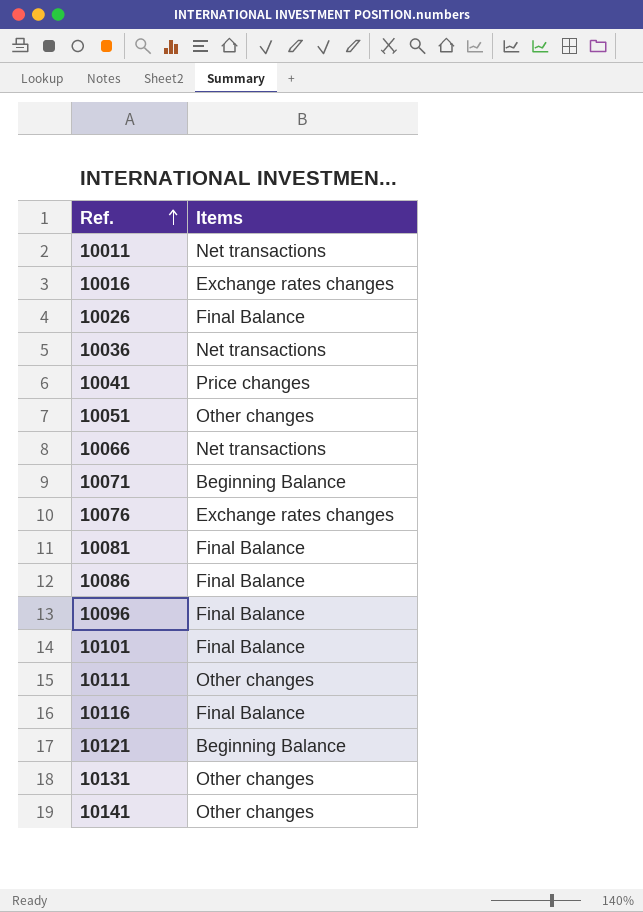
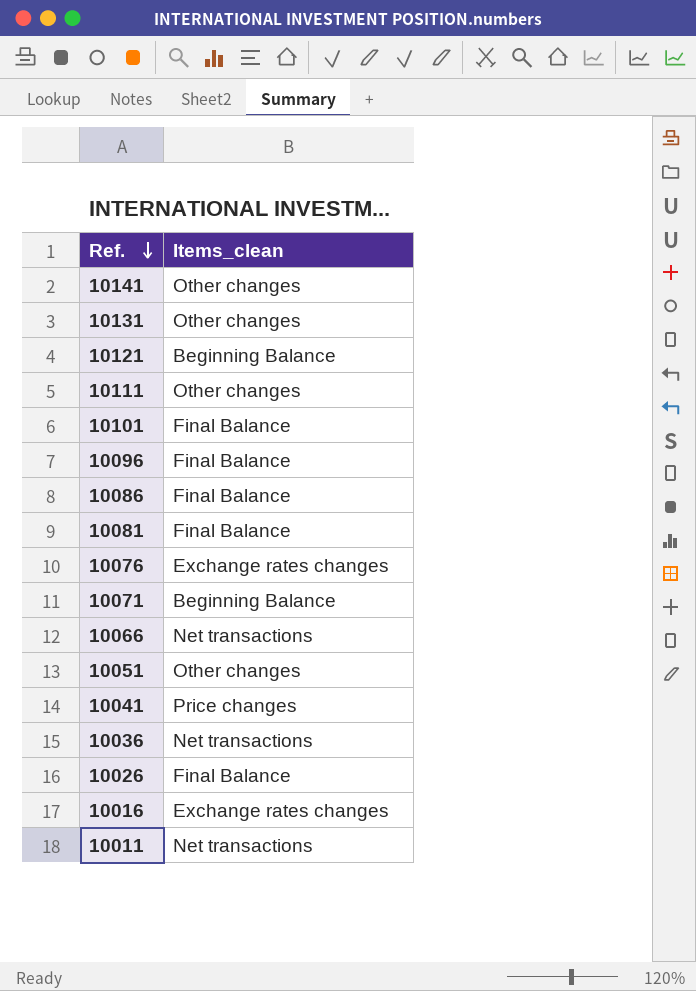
row order: Ref. ascending -> Ref. descending
column name: Items -> Items_clean
row 10116: Final Balance -> none

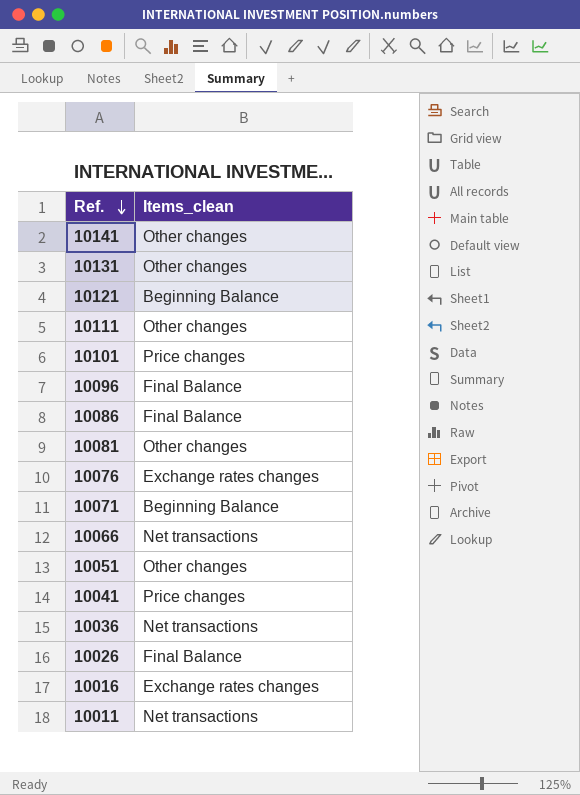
10101 | Items_clean: Final Balance -> Price changes
10081 | Items_clean: Final Balance -> Other changes

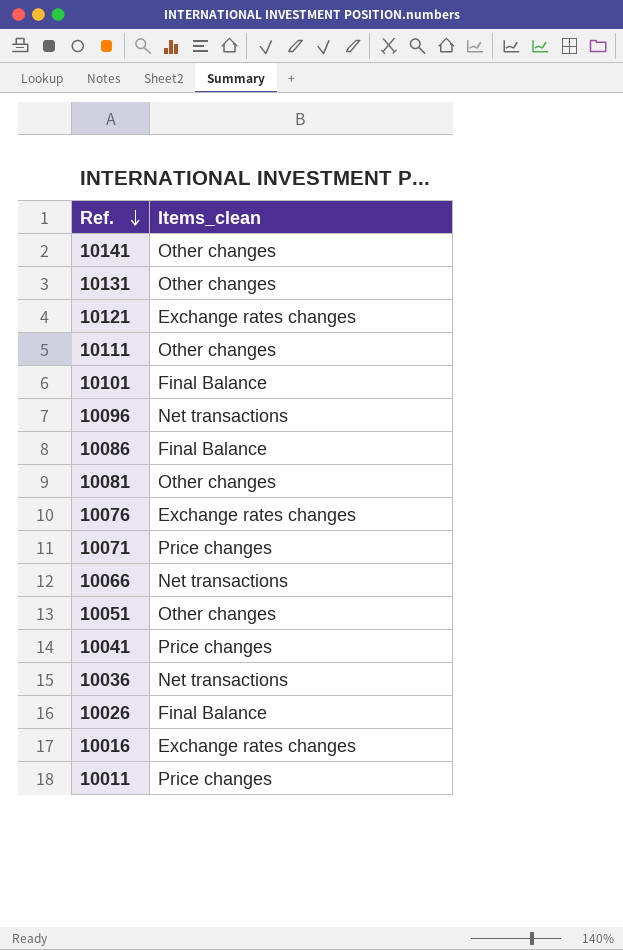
10121 | Items_clean: Beginning Balance -> Exchange rates changes
10101 | Items_clean: Price changes -> Final Balance
10096 | Items_clean: Final Balance -> Net transactions
10071 | Items_clean: Beginning Balance -> Price changes
10011 | Items_clean: Net transactions -> Price changes

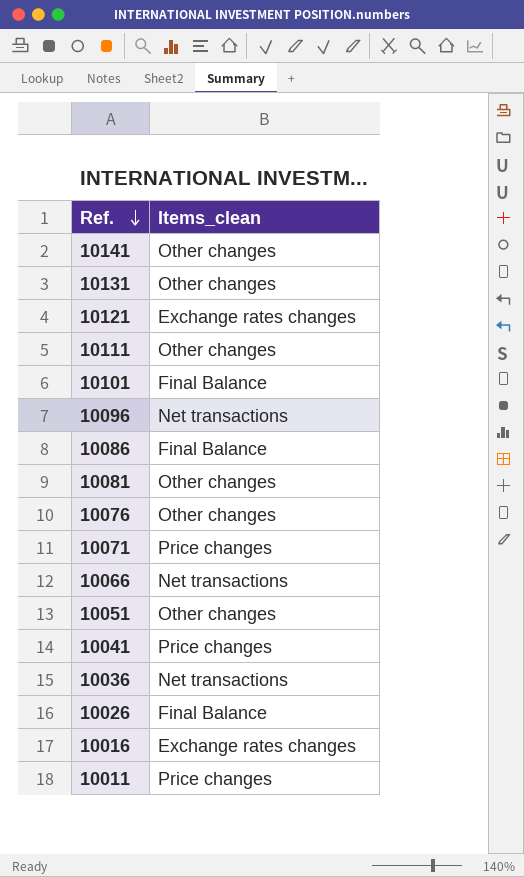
10076 | Items_clean: Exchange rates changes -> Other changes

